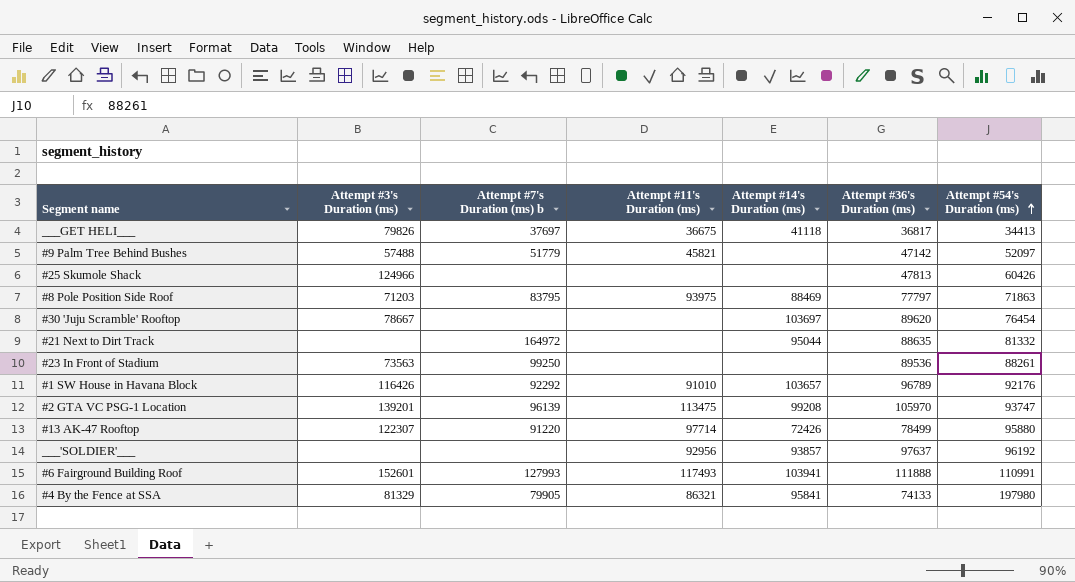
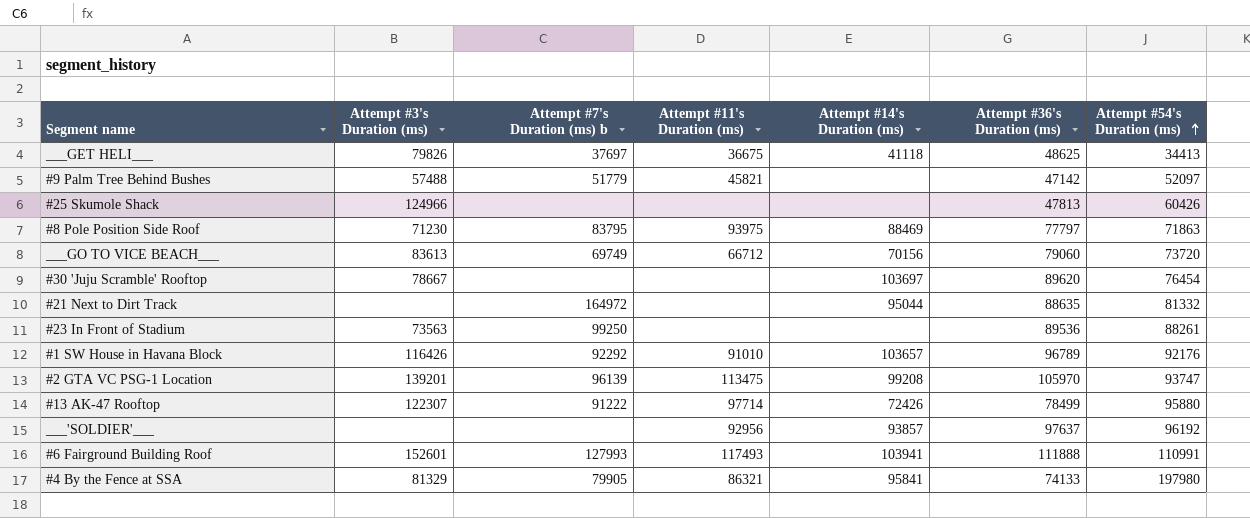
___GET HELI___ | Attempt #36's Duration (ms): 36817 -> 48625
#8 Pole Position Side Roof | Attempt #3's Duration (ms): 71203 -> 71230
row ___GO TO VICE BEACH___: none -> 83613 | 69749 | 66712 | 70156 | 79060 | 73720
#13 AK-47 Rooftop | Attempt #7's Duration (ms) b: 91220 -> 91222

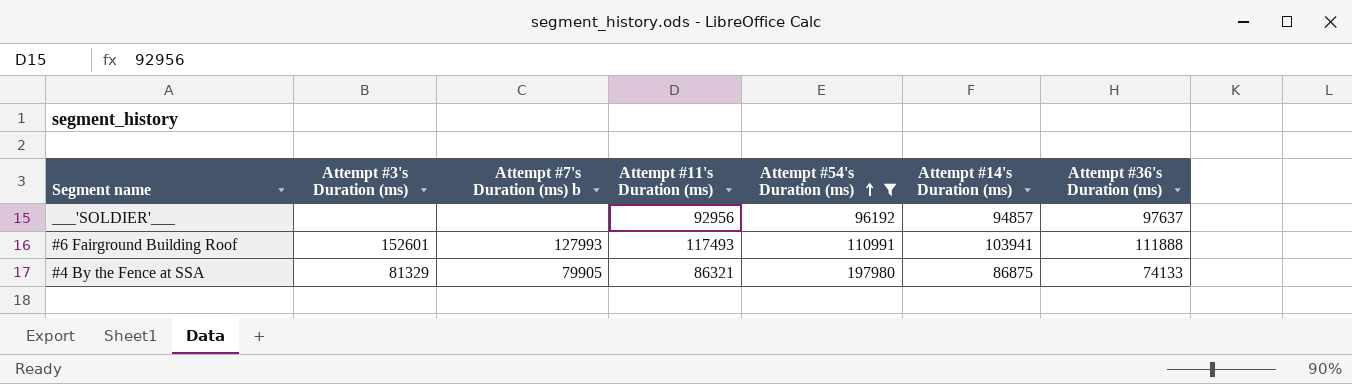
filter: none -> Attempt #54's Duration (ms) >= 96192
column Attempt #54's Duration (ms) | position: 7 -> 5
___'SOLDIER'___ | Attempt #14's Duration (ms): 93857 -> 94857
#4 By the Fence at SSA | Attempt #14's Duration (ms): 95841 -> 86875

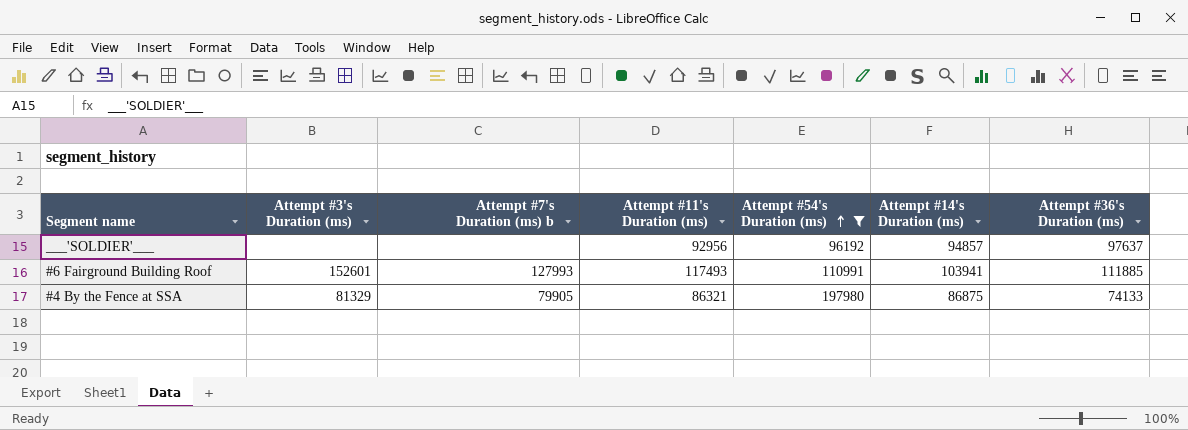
#6 Fairground Building Roof | Attempt #36's Duration (ms): 111888 -> 111885

